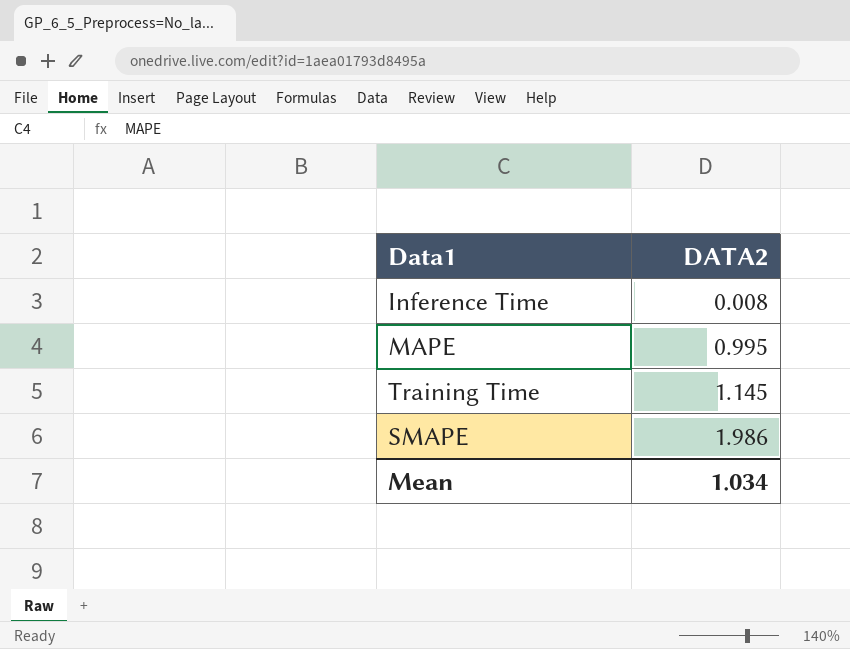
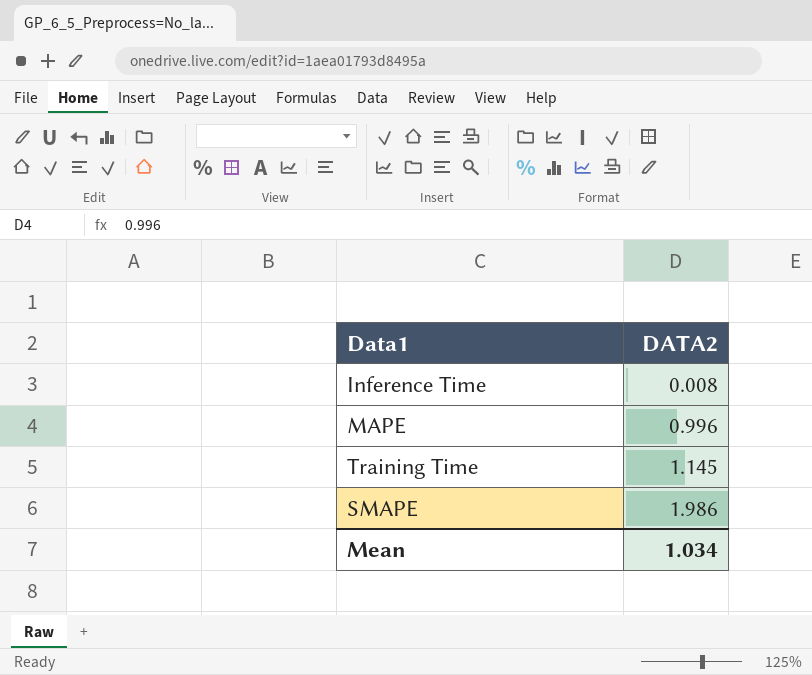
MAPE | DATA2: 0.995 -> 0.996

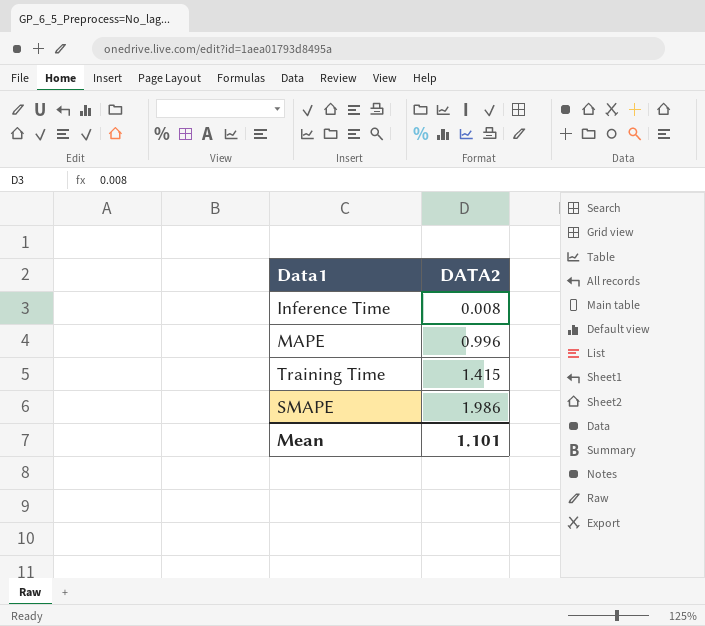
Training Time | DATA2: 1.145 -> 1.415
Mean | DATA2: 1.034 -> 1.101

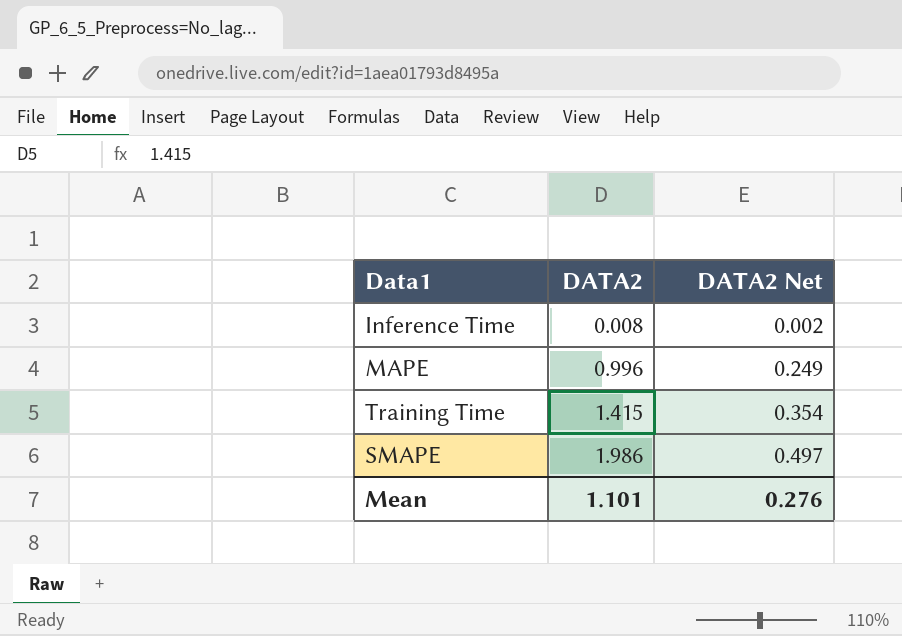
column DATA2 Net | formula: none -> [DATA2] * 0.25

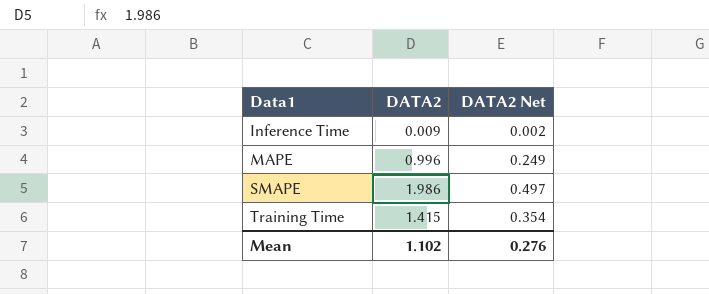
row order: DATA2 ascending -> Data1 ascending
Inference Time | DATA2: 0.008 -> 0.009
Mean | DATA2: 1.101 -> 1.102

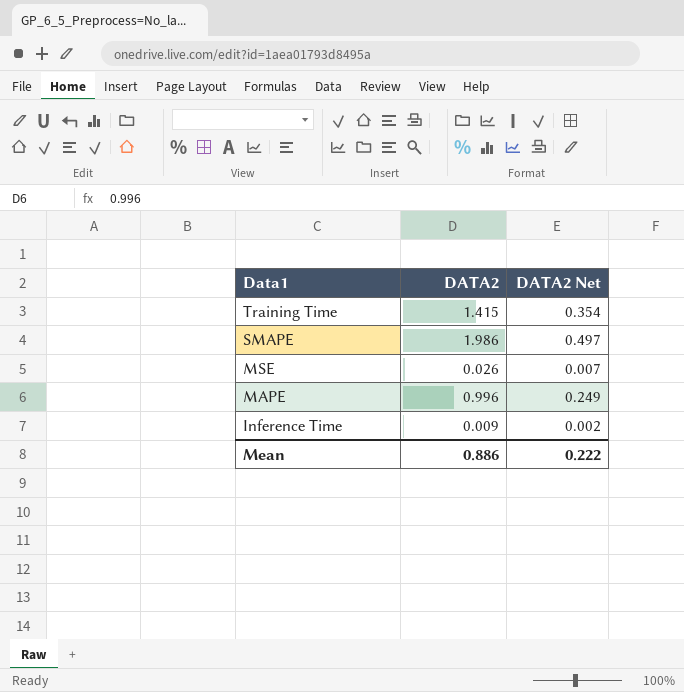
row order: Data1 ascending -> Data1 descending
row MSE: none -> 0.026 | 0.007
Mean | DATA2: 1.102 -> 0.886
Mean | DATA2 Net: 0.276 -> 0.222

